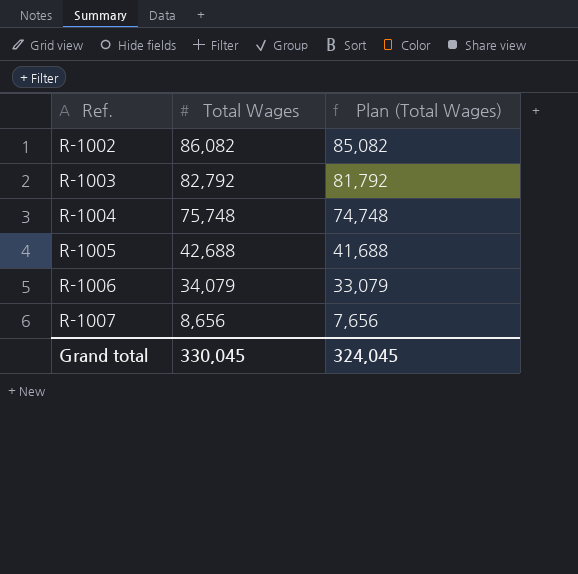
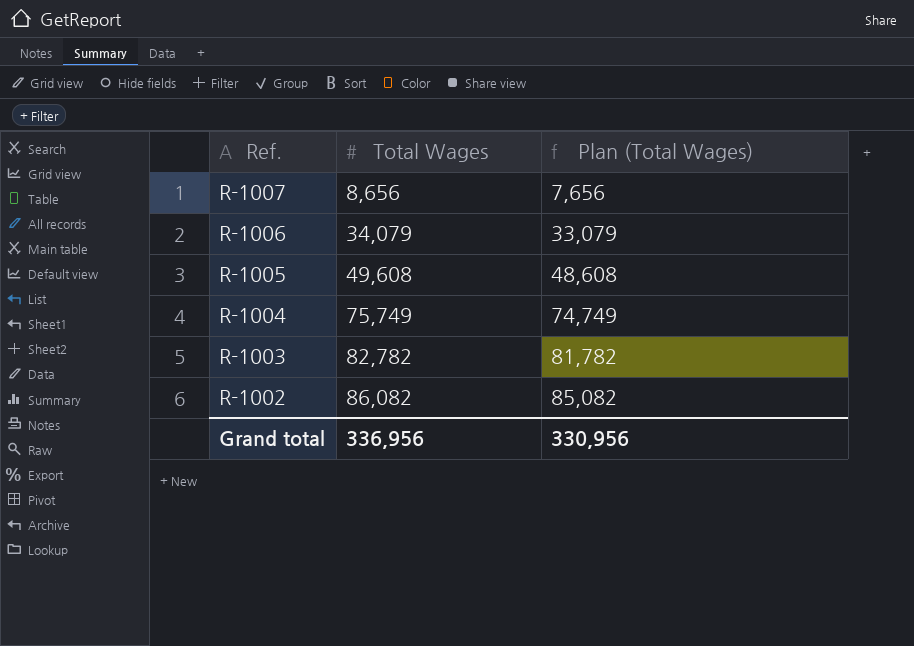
row order: Ref. ascending -> Ref. descending
R-1005 | Total Wages: 42,688 -> 49,608
R-1005 | Plan (Total Wages): 41,688 -> 48,608
R-1004 | Total Wages: 75,748 -> 75,749
R-1004 | Plan (Total Wages): 74,748 -> 74,749
R-1003 | Total Wages: 82,792 -> 82,782
R-1003 | Plan (Total Wages): 81,792 -> 81,782
Grand total | Total Wages: 330,045 -> 336,956
Grand total | Plan (Total Wages): 324,045 -> 330,956

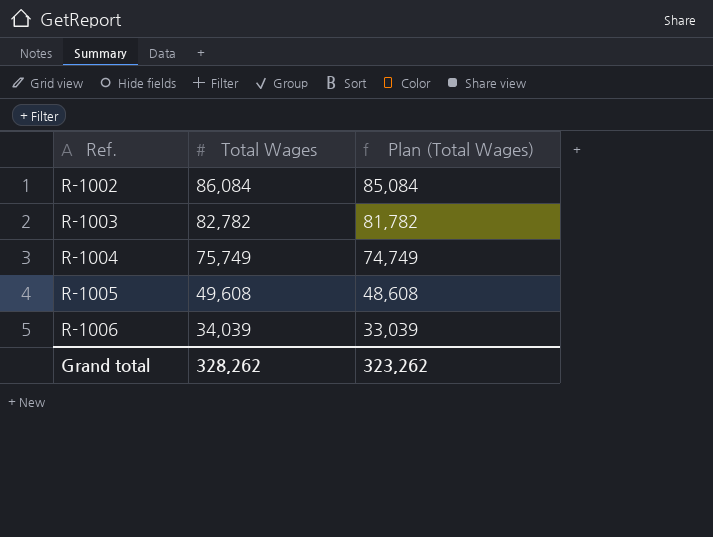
row order: Ref. descending -> Ref. ascending
row R-1007: 8,656 | 7,656 -> none
R-1002 | Total Wages: 86,082 -> 86,084
R-1002 | Plan (Total Wages): 85,082 -> 85,084
R-1006 | Total Wages: 34,079 -> 34,039
R-1006 | Plan (Total Wages): 33,079 -> 33,039
Grand total | Total Wages: 336,956 -> 328,262
Grand total | Plan (Total Wages): 330,956 -> 323,262

